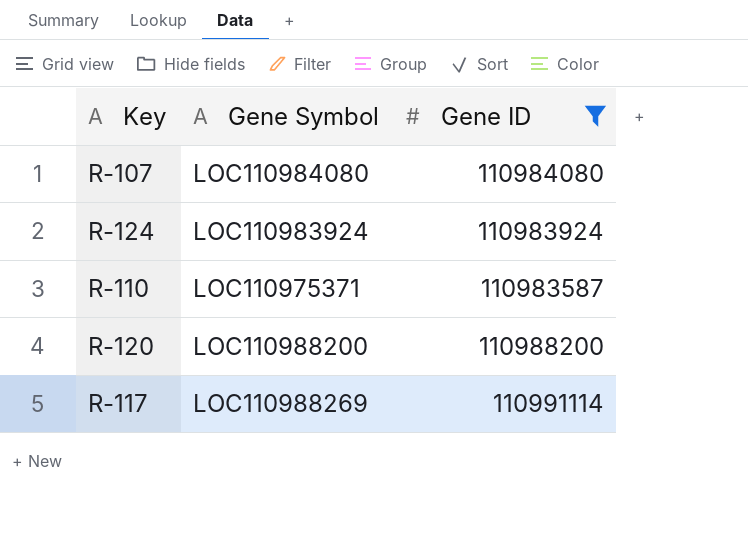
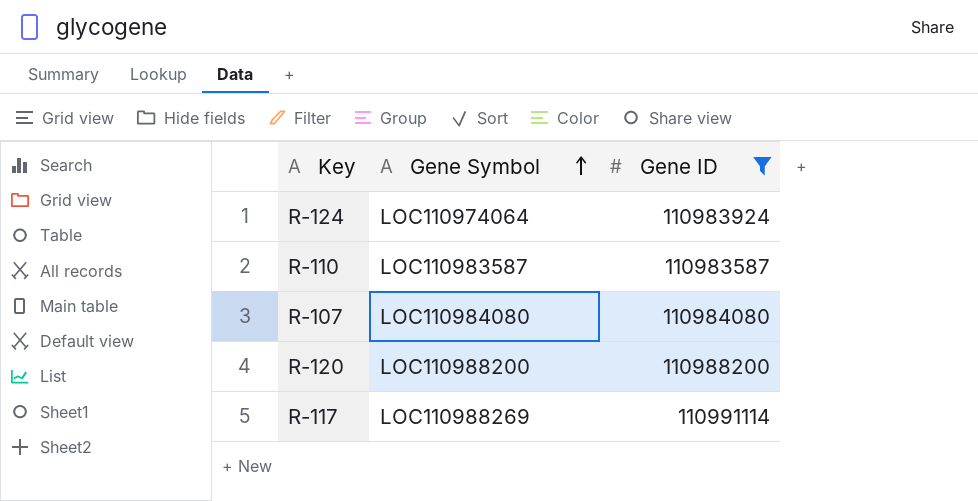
row order: none -> Gene Symbol ascending
R-124 | Gene Symbol: LOC110983924 -> LOC110974064
R-110 | Gene Symbol: LOC110975371 -> LOC110983587

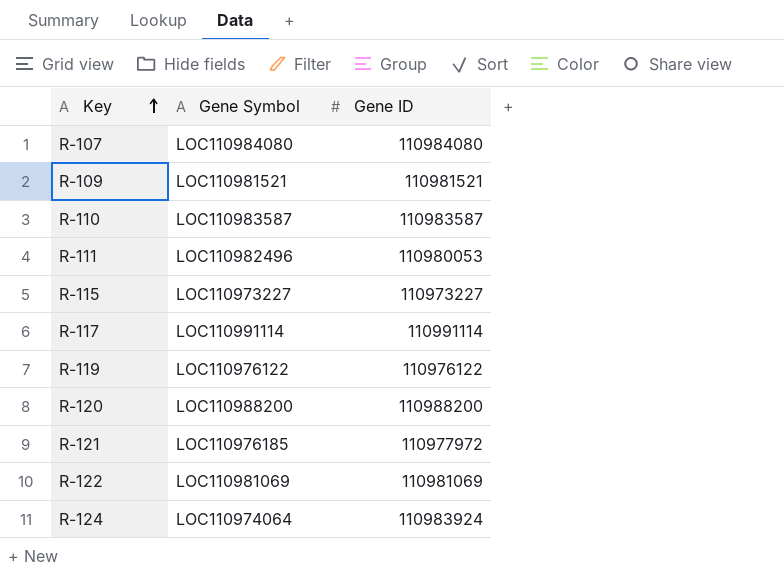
filter: Gene ID >= 110983587 -> none
row order: Gene Symbol ascending -> Key ascending
R-117 | Gene Symbol: LOC110988269 -> LOC110991114

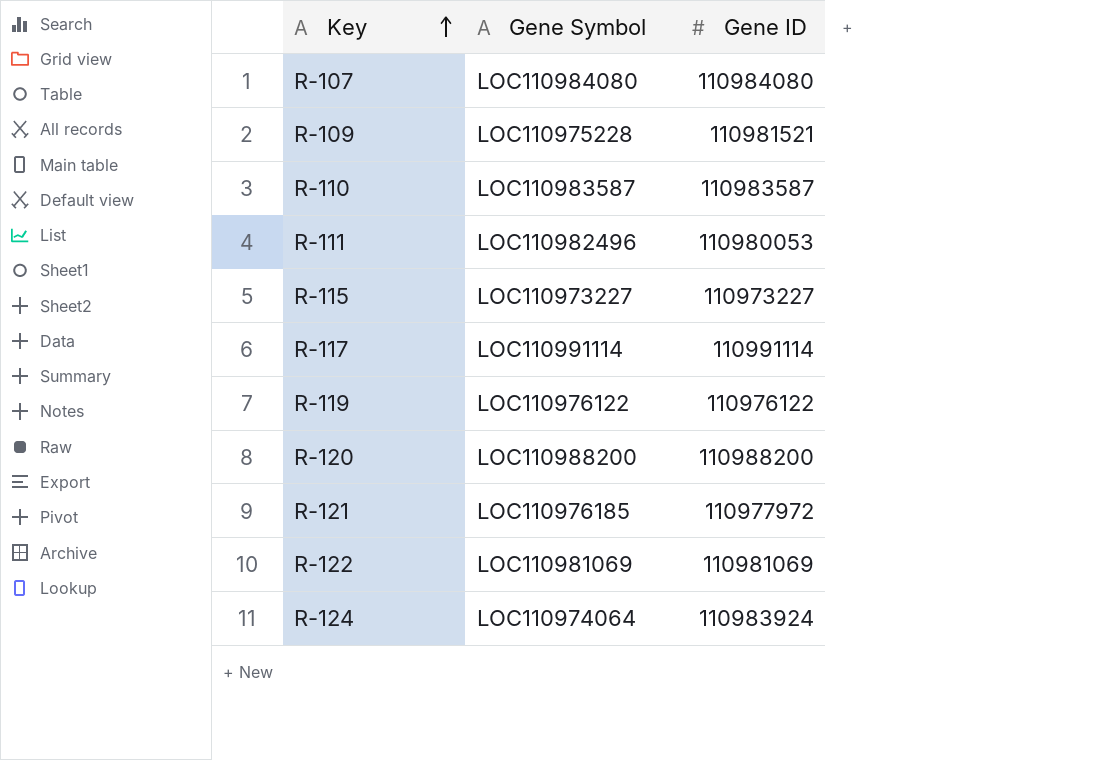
R-109 | Gene Symbol: LOC110981521 -> LOC110975228

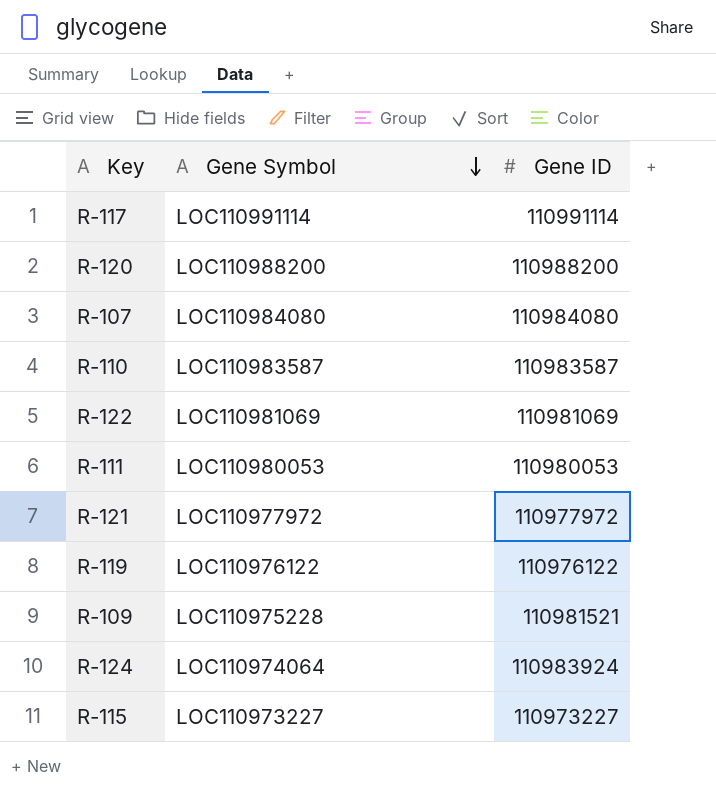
row order: Key ascending -> Gene Symbol descending
R-111 | Gene Symbol: LOC110982496 -> LOC110980053
R-121 | Gene Symbol: LOC110976185 -> LOC110977972

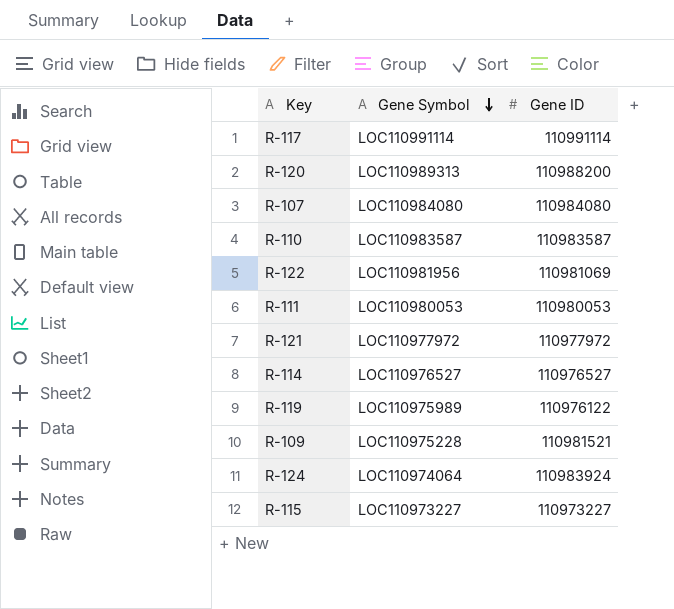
R-120 | Gene Symbol: LOC110988200 -> LOC110989313
R-122 | Gene Symbol: LOC110981069 -> LOC110981956
row R-114: none -> LOC110976527 | 110976527
R-119 | Gene Symbol: LOC110976122 -> LOC110975989

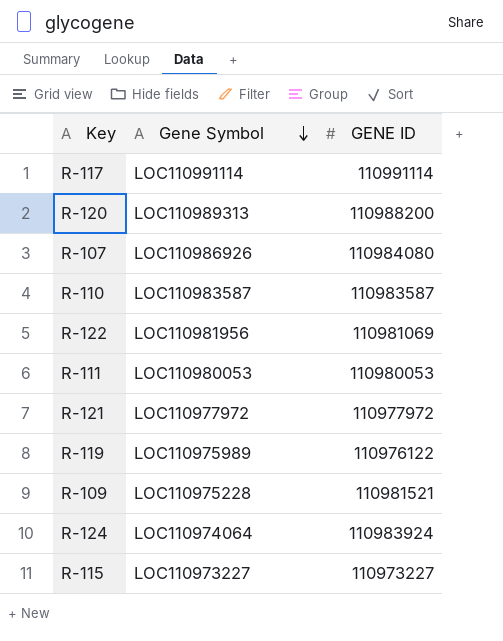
column name: Gene ID -> GENE ID
row R-114: LOC110976527 | 110976527 -> none
R-107 | Gene Symbol: LOC110984080 -> LOC110986926

